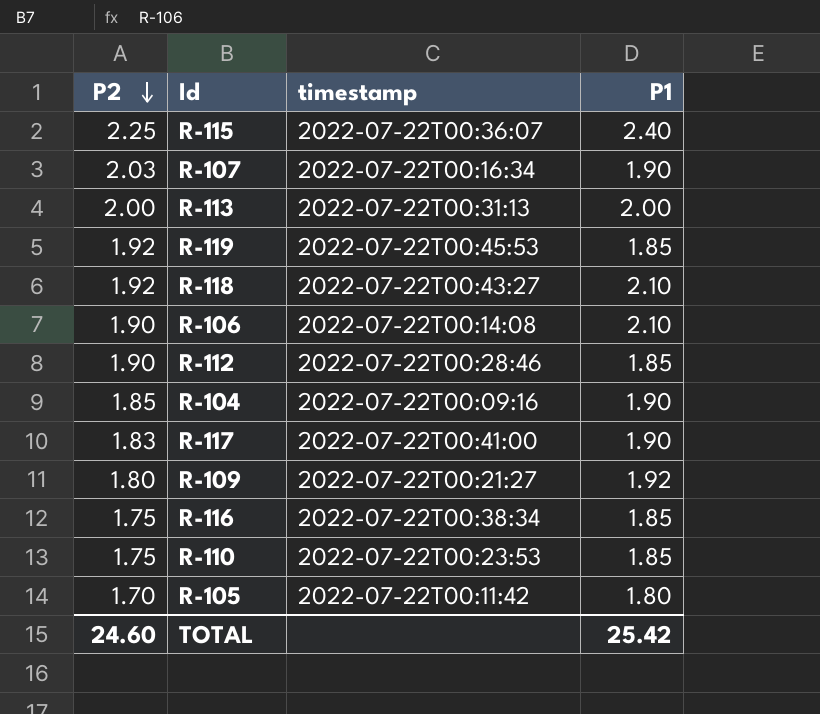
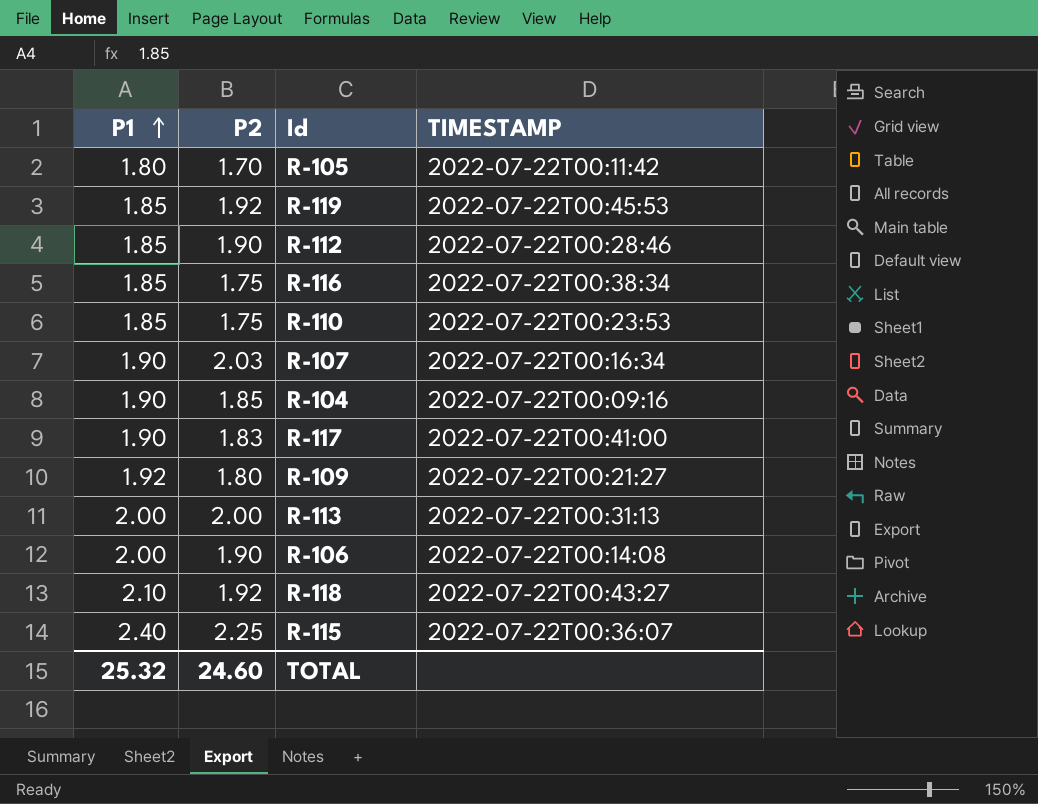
row order: P2 descending -> P1 ascending
column P1 | position: 4 -> 1
column name: timestamp -> TIMESTAMP
R-106 | P1: 2.10 -> 2.00
TOTAL | P1: 25.42 -> 25.32

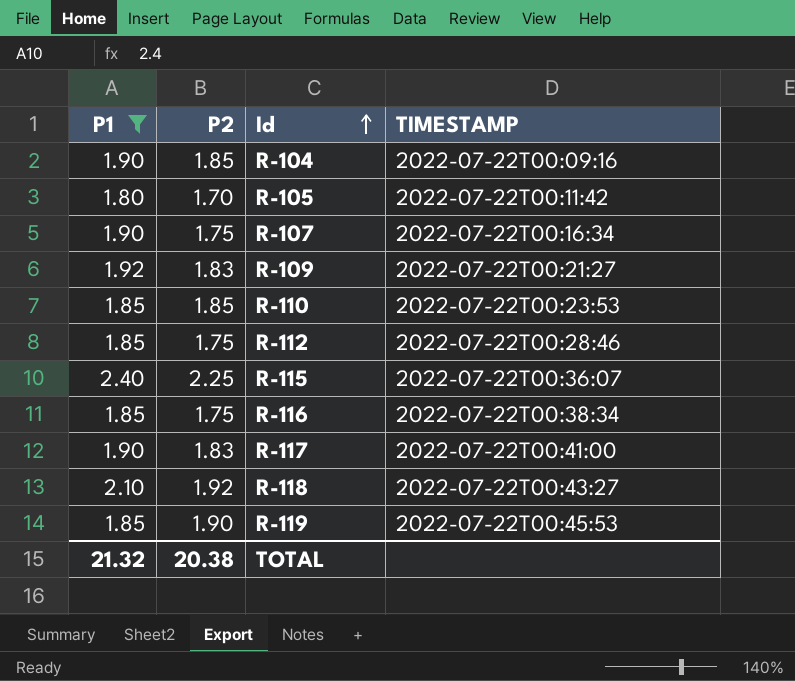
filter: none -> P1 != 2.00
row order: P1 ascending -> Id ascending
R-107 | P2: 2.03 -> 1.75
R-109 | P2: 1.80 -> 1.83
R-110 | P2: 1.75 -> 1.85
R-112 | P2: 1.90 -> 1.75
R-119 | P2: 1.92 -> 1.90
TOTAL | P1: 25.32 -> 21.32
TOTAL | P2: 24.60 -> 20.38

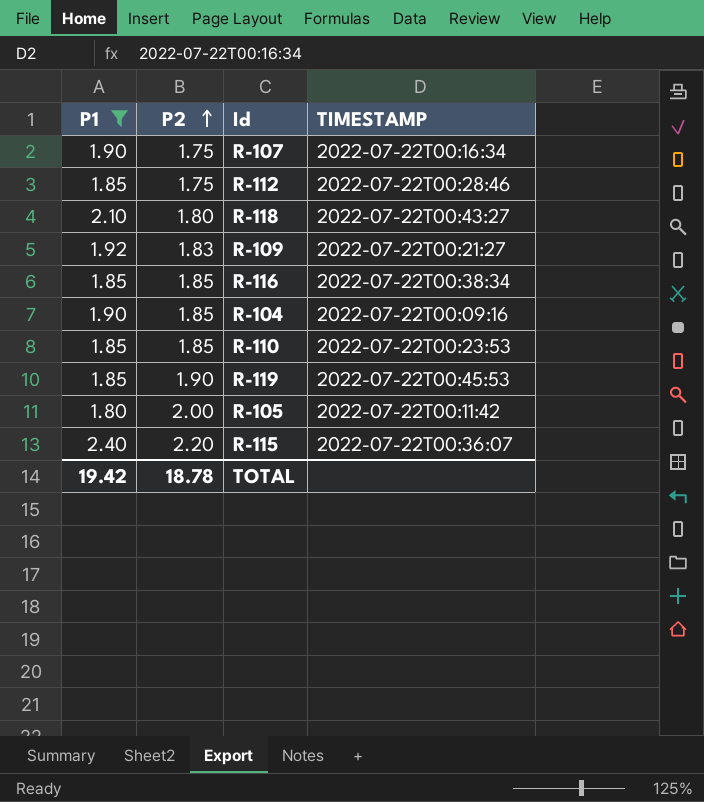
row order: Id ascending -> P2 ascending
row R-117: 1.90 | 1.83 | 2022-07-22T00:41:00 -> none
R-118 | P2: 1.92 -> 1.80
R-116 | P2: 1.75 -> 1.85
R-105 | P2: 1.70 -> 2.00
R-115 | P2: 2.25 -> 2.20
TOTAL | P1: 21.32 -> 19.42
TOTAL | P2: 20.38 -> 18.78

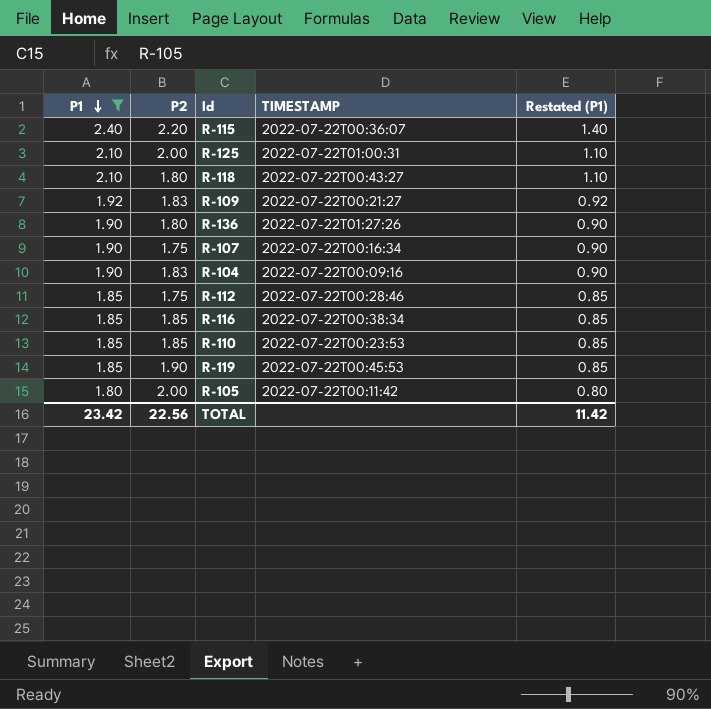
row order: P2 ascending -> P1 descending
column Restated (P1) | formula: none -> [P1] - 1
row R-125: none -> 2.10 | 2.00 | 2022-07-22T01:00:31 | 1.10
row R-136: none -> 1.90 | 1.80 | 2022-07-22T01:27:26 | 0.90
R-104 | P2: 1.85 -> 1.83
TOTAL | P1: 19.42 -> 23.42
TOTAL | P2: 18.78 -> 22.56

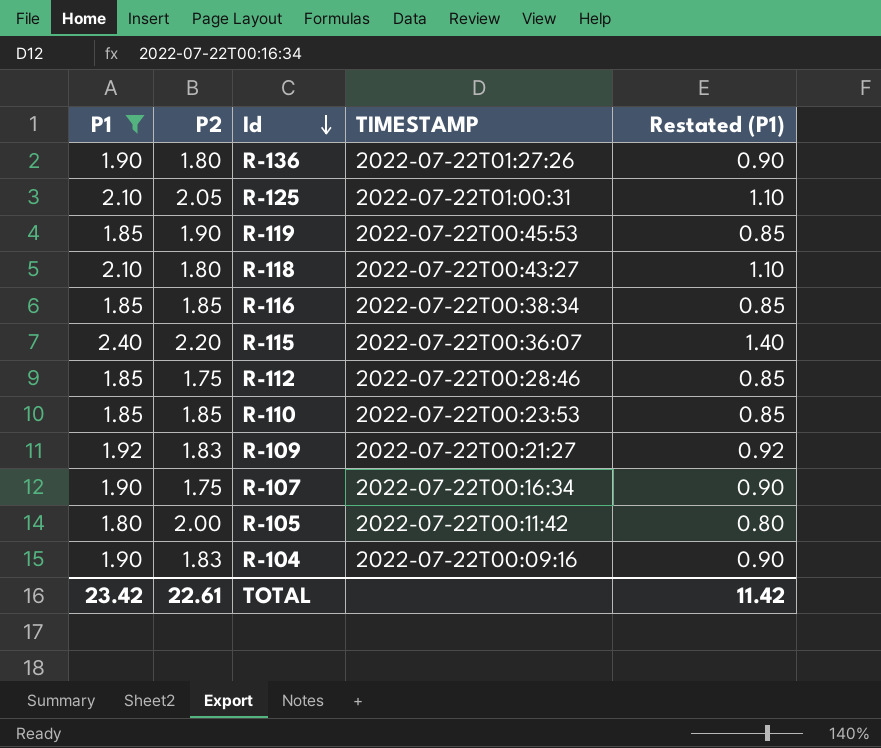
row order: P1 descending -> Id descending
R-125 | P2: 2.00 -> 2.05
TOTAL | P2: 22.56 -> 22.61

